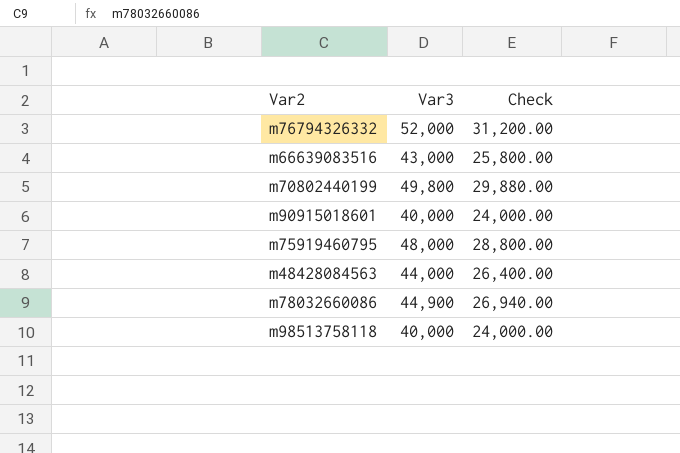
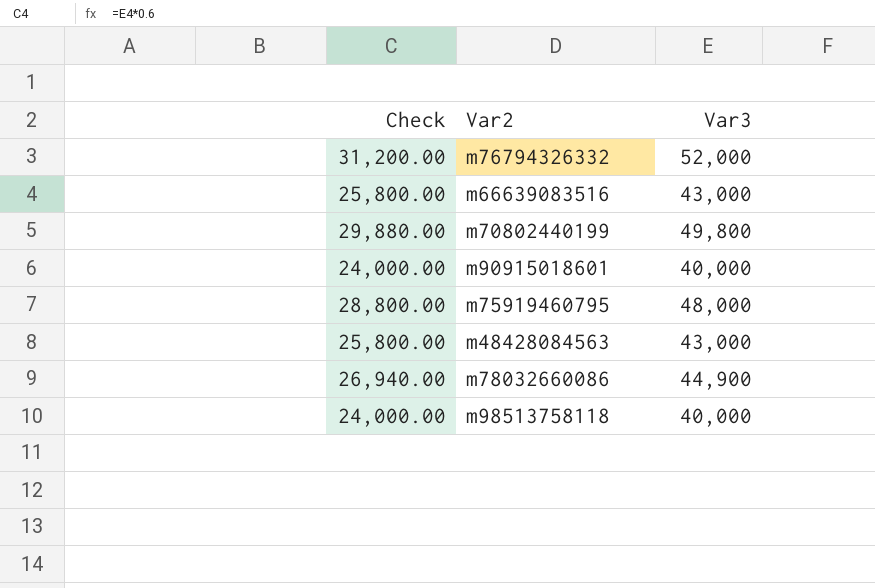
column Check | position: 3 -> 1
m48428084563 | Check: 26,400.00 -> 25,800.00
m48428084563 | Var3: 44,000 -> 43,000

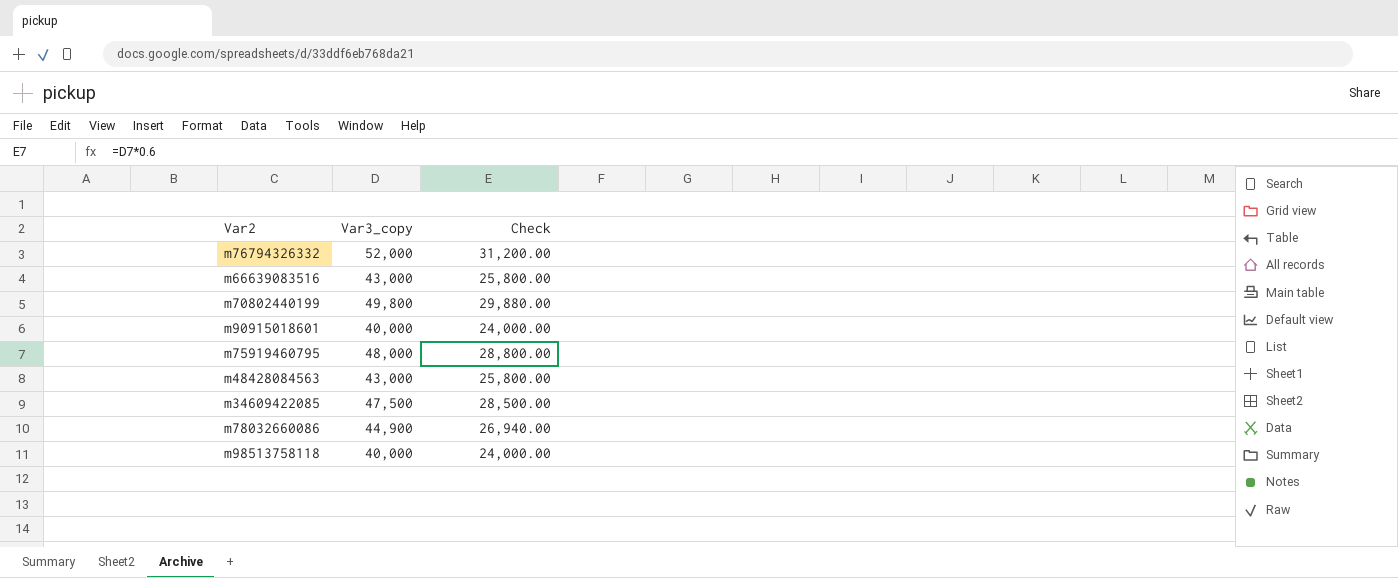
column name: Var3 -> Var3_copy
column Check | position: 1 -> 3
row m34609422085: none -> 47,500 | 28,500.00

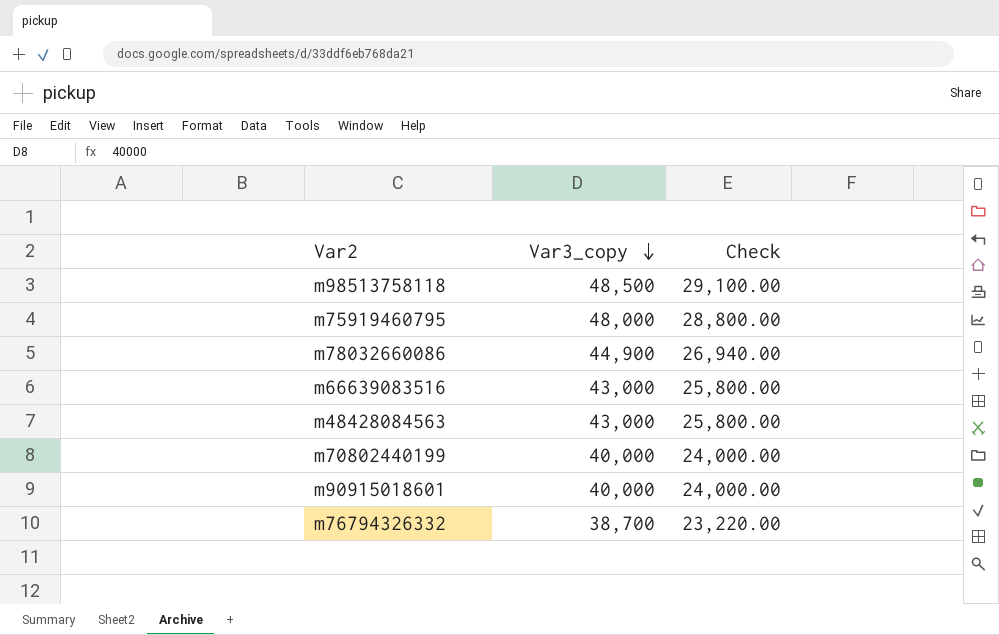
row order: none -> Var3_copy descending
row m34609422085: 47,500 | 28,500.00 -> none
m98513758118 | Var3_copy: 40,000 -> 48,500
m98513758118 | Check: 24,000.00 -> 29,100.00
m70802440199 | Var3_copy: 49,800 -> 40,000
m70802440199 | Check: 29,880.00 -> 24,000.00
m76794326332 | Var3_copy: 52,000 -> 38,700
m76794326332 | Check: 31,200.00 -> 23,220.00

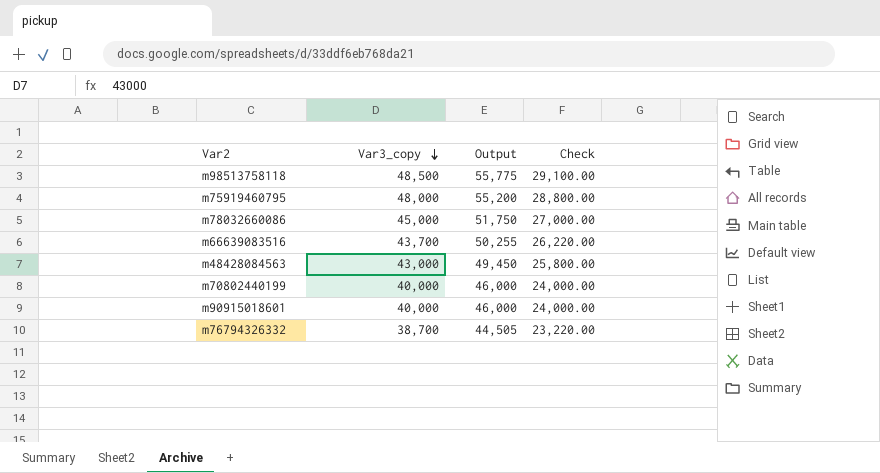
column Output | formula: none -> [Var3_copy] * 1.15
m78032660086 | Var3_copy: 44,900 -> 45,000
m78032660086 | Check: 26,940.00 -> 27,000.00
m66639083516 | Var3_copy: 43,000 -> 43,700
m66639083516 | Check: 25,800.00 -> 26,220.00

